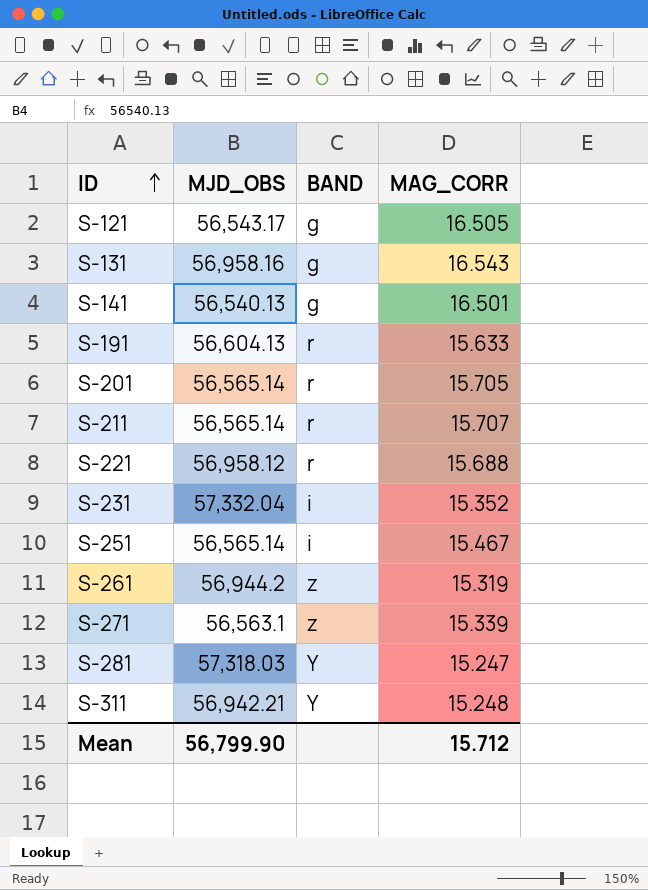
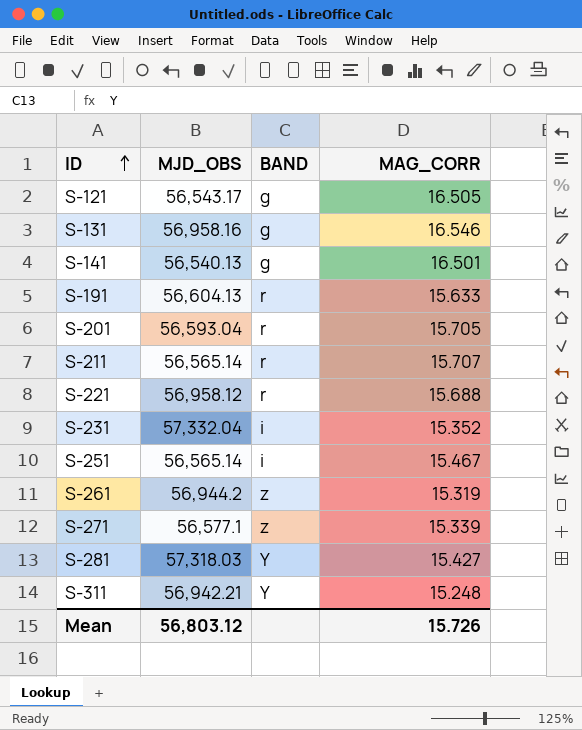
S-131 | MAG_CORR: 16.543 -> 16.546
S-201 | MJD_OBS: 56,565.14 -> 56,593.04
S-271 | MJD_OBS: 56,563.1 -> 56,577.1
S-281 | MAG_CORR: 15.247 -> 15.427
Mean | MJD_OBS: 56,799.90 -> 56,803.12
Mean | MAG_CORR: 15.712 -> 15.726

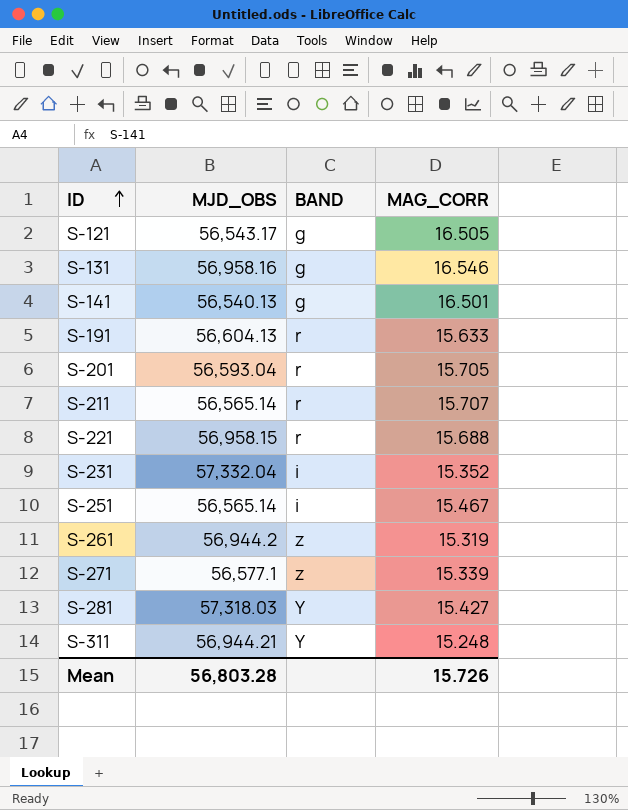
S-221 | MJD_OBS: 56,958.12 -> 56,958.15
S-311 | MJD_OBS: 56,942.21 -> 56,944.21
Mean | MJD_OBS: 56,803.12 -> 56,803.28

